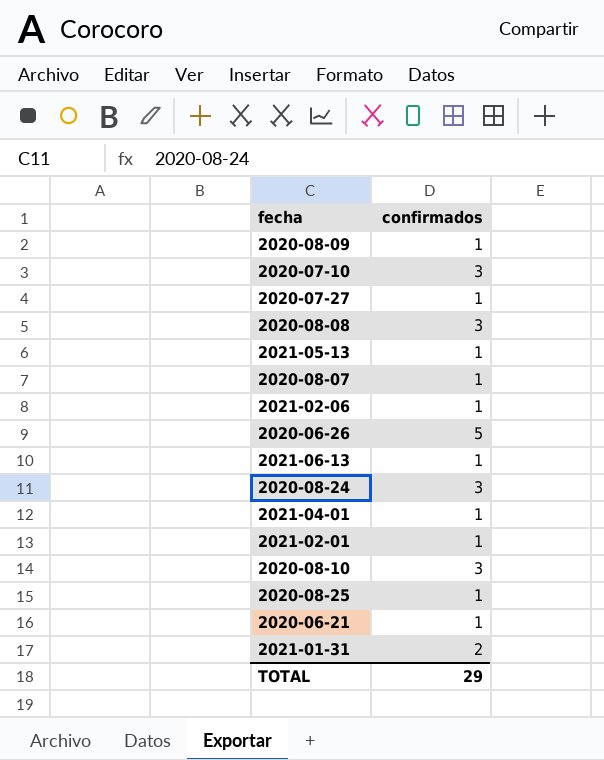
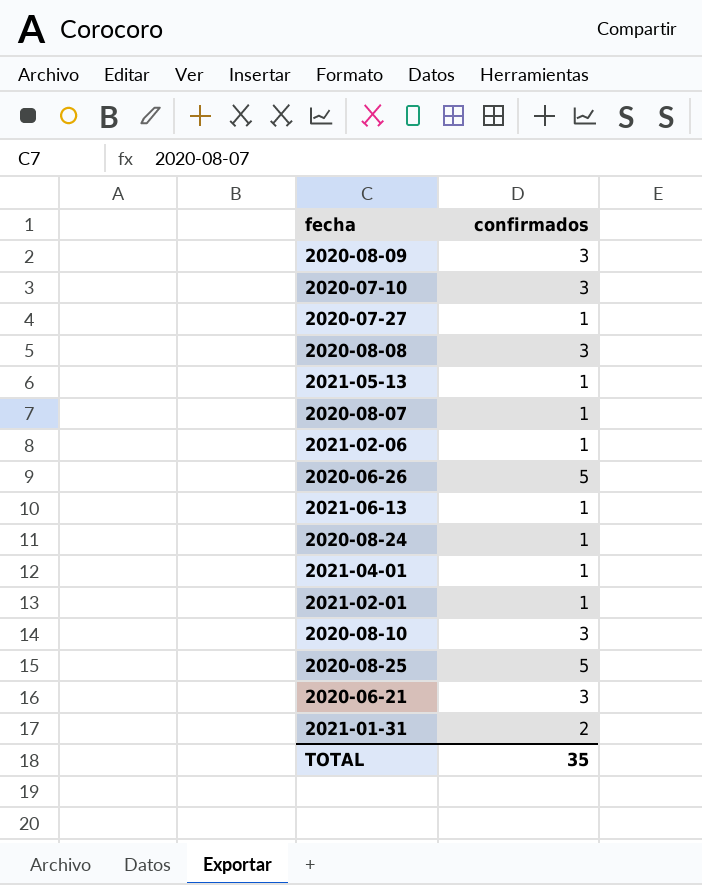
2020-08-09 | confirmados: 1 -> 3
2020-08-24 | confirmados: 3 -> 1
2020-08-25 | confirmados: 1 -> 5
2020-06-21 | confirmados: 1 -> 3
TOTAL | confirmados: 29 -> 35

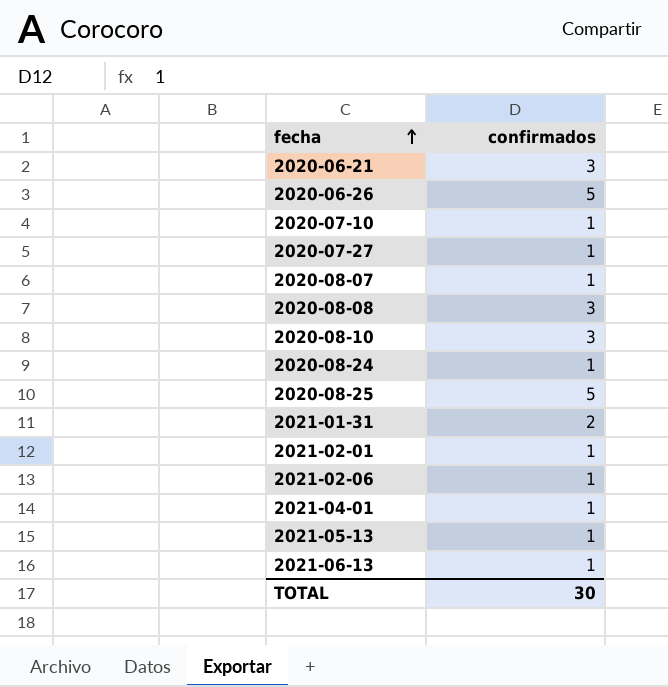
row order: none -> fecha ascending
row 2020-08-09: 3 -> none
2020-07-10 | confirmados: 3 -> 1
TOTAL | confirmados: 35 -> 30

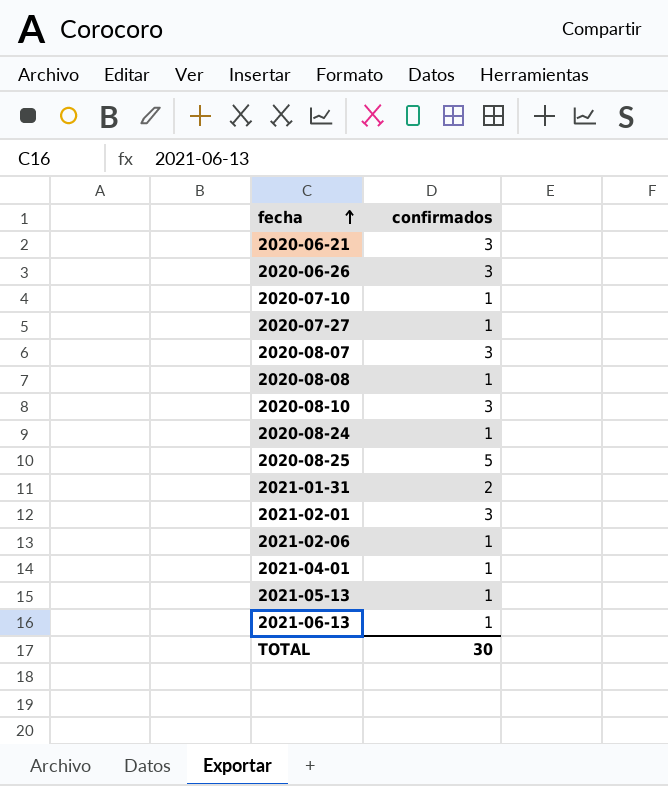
2020-06-26 | confirmados: 5 -> 3
2020-08-07 | confirmados: 1 -> 3
2020-08-08 | confirmados: 3 -> 1
2021-02-01 | confirmados: 1 -> 3

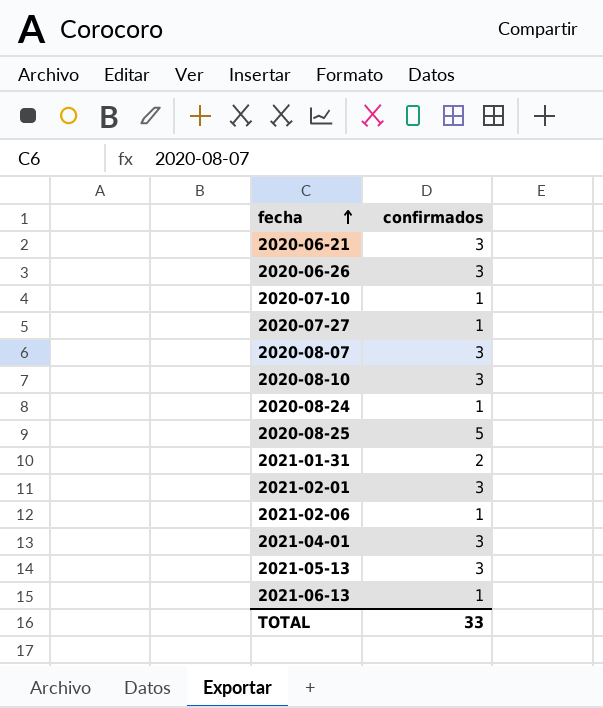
row 2020-08-08: 1 -> none
2021-04-01 | confirmados: 1 -> 3
2021-05-13 | confirmados: 1 -> 3
TOTAL | confirmados: 30 -> 33

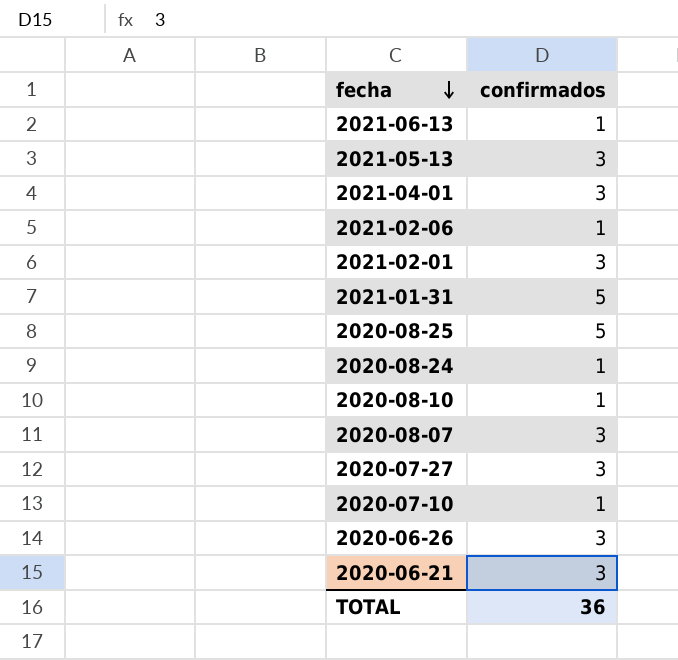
row order: fecha ascending -> fecha descending
2021-01-31 | confirmados: 2 -> 5
2020-08-10 | confirmados: 3 -> 1
2020-07-27 | confirmados: 1 -> 3
TOTAL | confirmados: 33 -> 36

